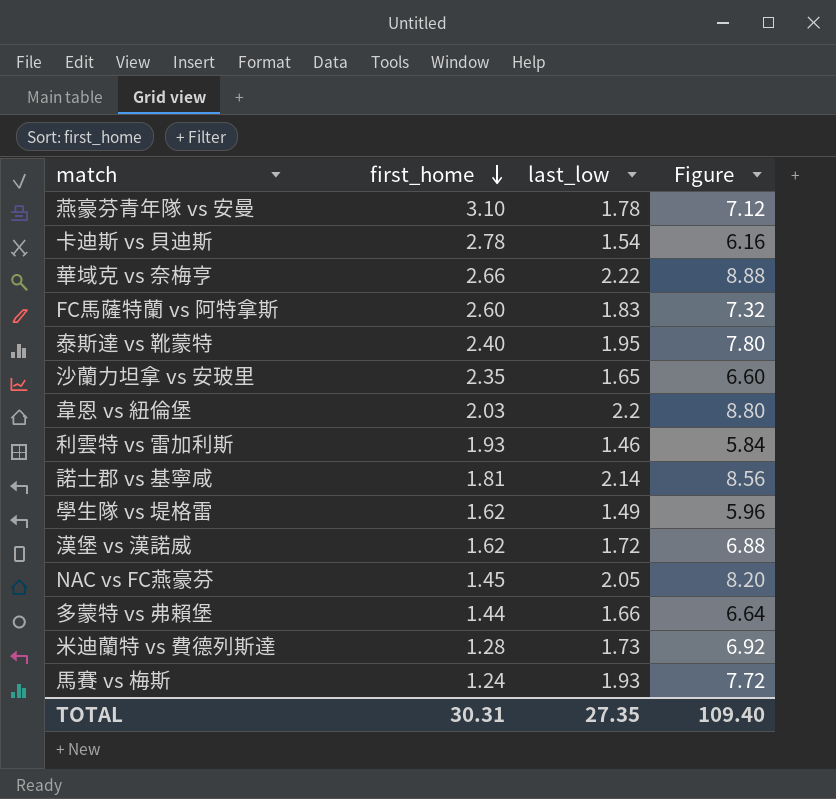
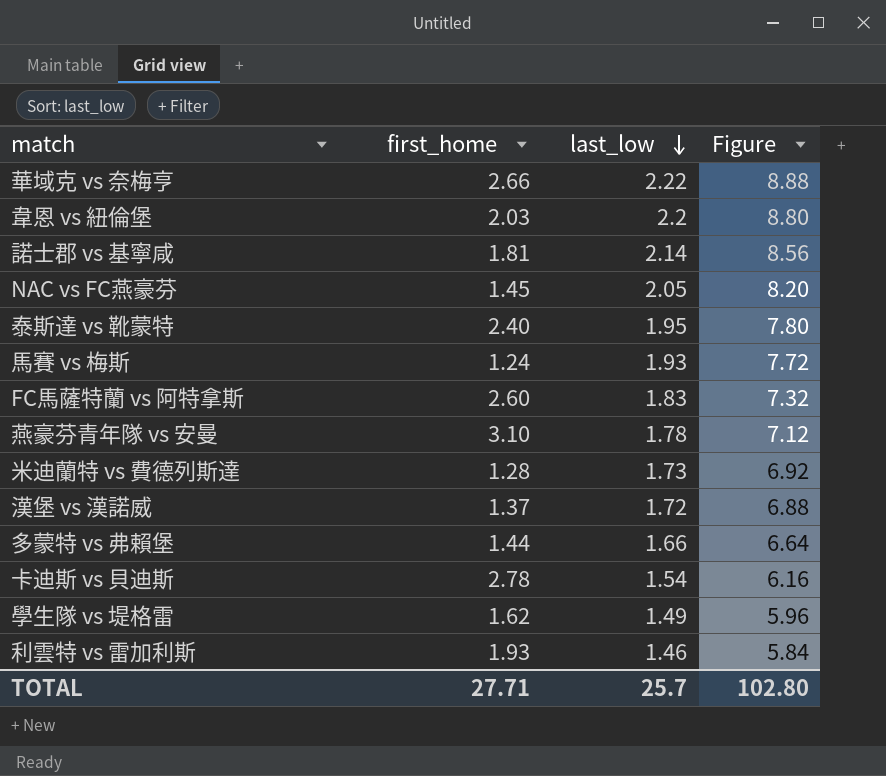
row order: first_home descending -> last_low descending
row 沙蘭力坦拿 vs 安玻里: 2.35 | 1.65 | 6.60 -> none
漢堡 vs 漢諾威 | first_home: 1.62 -> 1.37
TOTAL | first_home: 30.31 -> 27.71
TOTAL | last_low: 27.35 -> 25.7
TOTAL | Figure: 109.40 -> 102.80

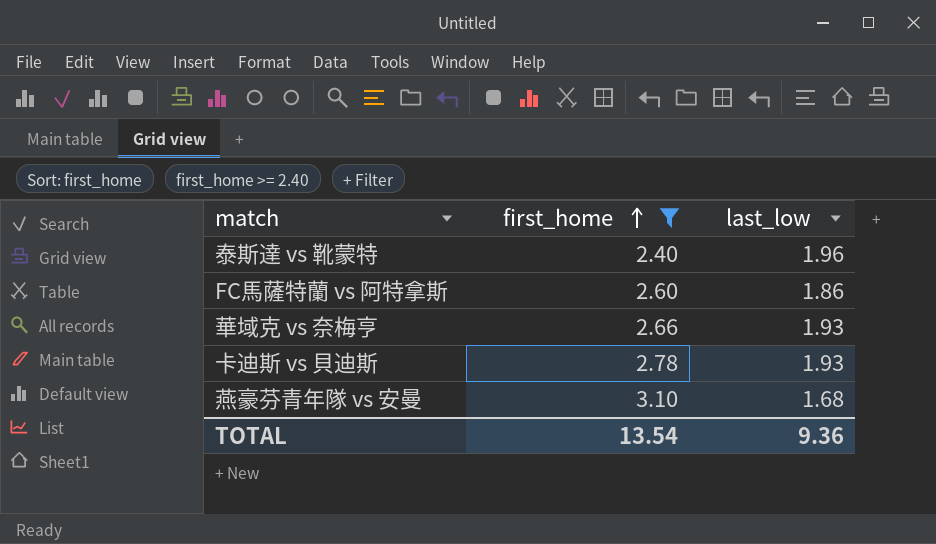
filter: none -> first_home >= 2.40
row order: last_low descending -> first_home ascending
column Figure | formula: [last_low] * 4 -> none
泰斯達 vs 靴蒙特 | last_low: 1.95 -> 1.96
FC馬薩特蘭 vs 阿特拿斯 | last_low: 1.83 -> 1.86
華域克 vs 奈梅亨 | last_low: 2.22 -> 1.93
卡迪斯 vs 貝迪斯 | last_low: 1.54 -> 1.93
燕豪芬青年隊 vs 安曼 | last_low: 1.78 -> 1.68
TOTAL | first_home: 27.71 -> 13.54
TOTAL | last_low: 25.7 -> 9.36

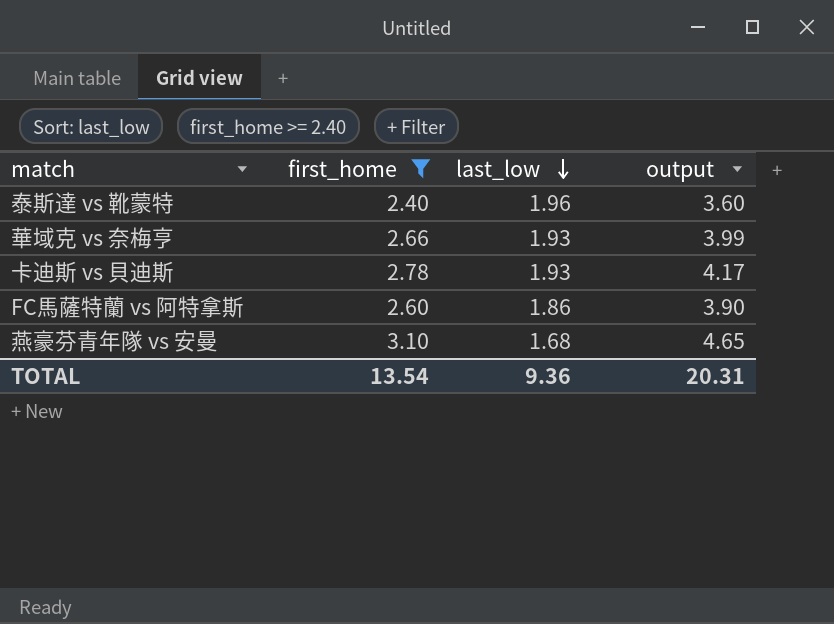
row order: first_home ascending -> last_low descending
column output | formula: none -> [first_home] * 1.5

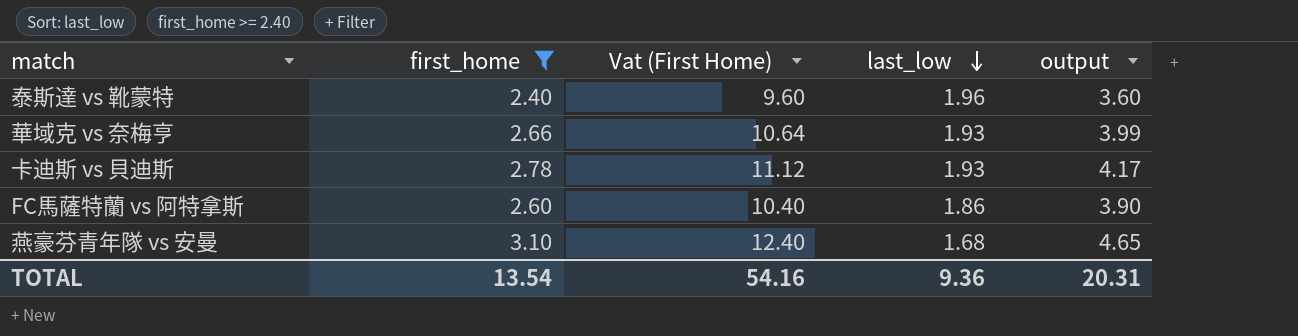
column Vat (First Home) | formula: none -> [first_home] * 4

